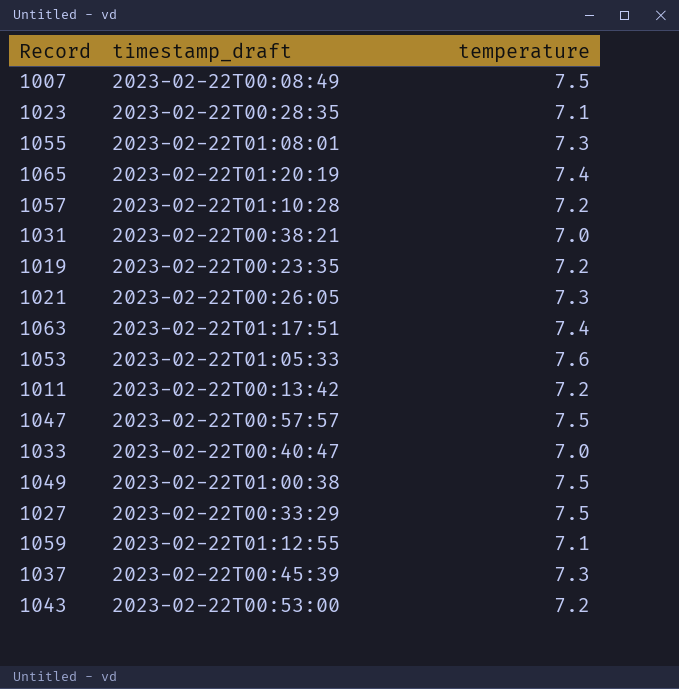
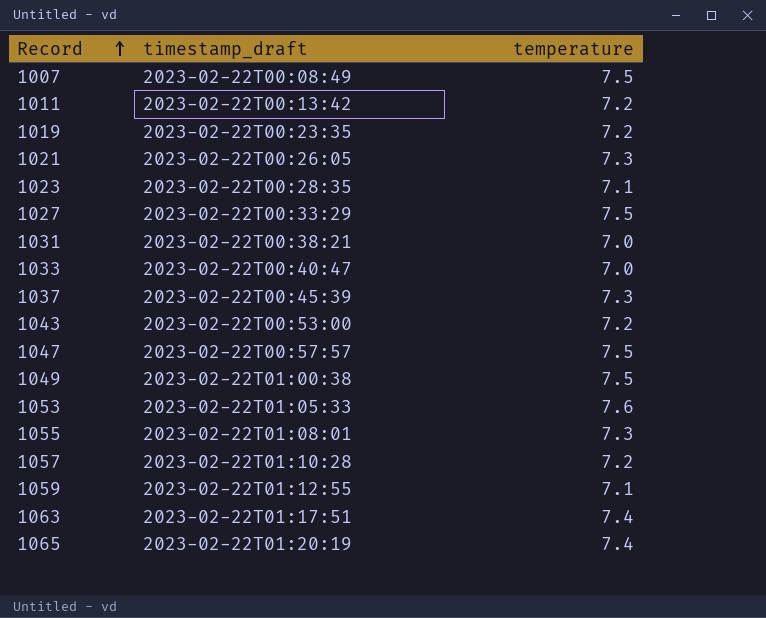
row order: none -> Record ascending

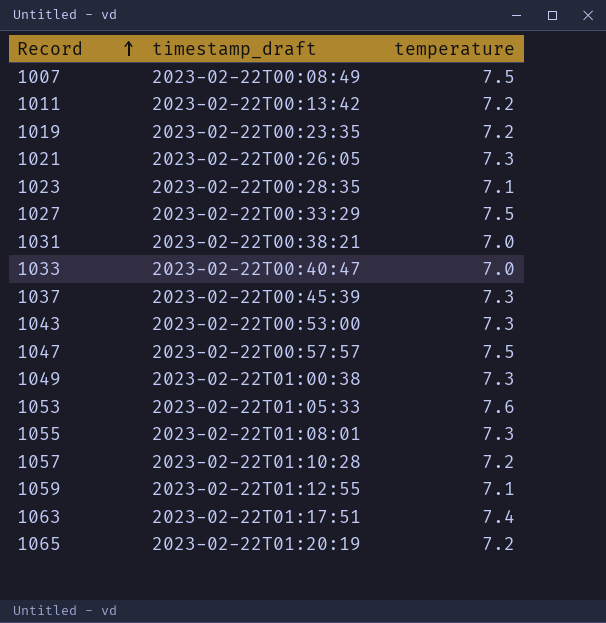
1043 | temperature: 7.2 -> 7.3
1049 | temperature: 7.5 -> 7.3
1065 | temperature: 7.4 -> 7.2

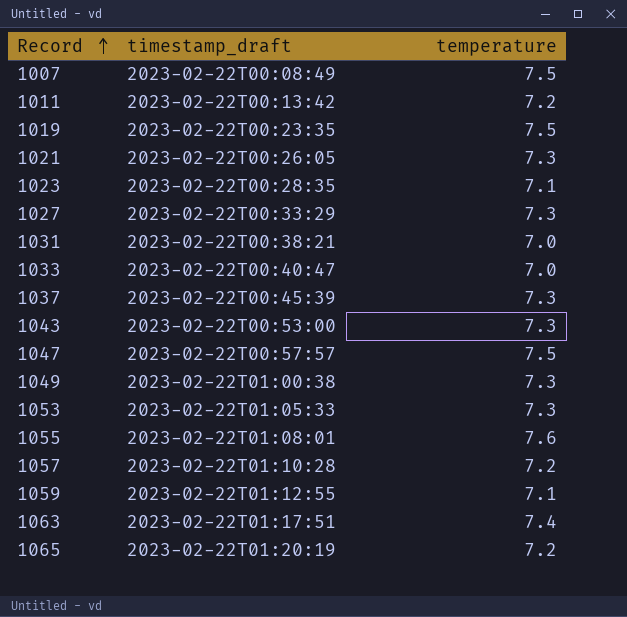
1019 | temperature: 7.2 -> 7.5
1027 | temperature: 7.5 -> 7.3
1053 | temperature: 7.6 -> 7.3
1055 | temperature: 7.3 -> 7.6

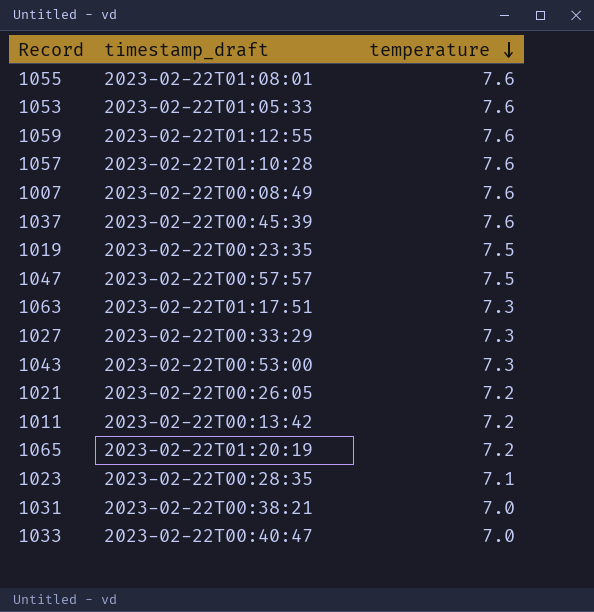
row order: Record ascending -> temperature descending
row 1049: 2023-02-22T01:00:38 | 7.3 -> none
1053 | temperature: 7.3 -> 7.6
1059 | temperature: 7.1 -> 7.6
1057 | temperature: 7.2 -> 7.6
1007 | temperature: 7.5 -> 7.6
1037 | temperature: 7.3 -> 7.6
1063 | temperature: 7.4 -> 7.3
1021 | temperature: 7.3 -> 7.2

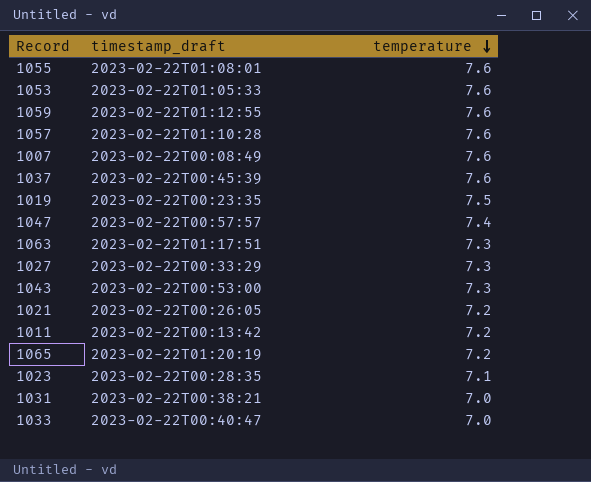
1047 | temperature: 7.5 -> 7.4

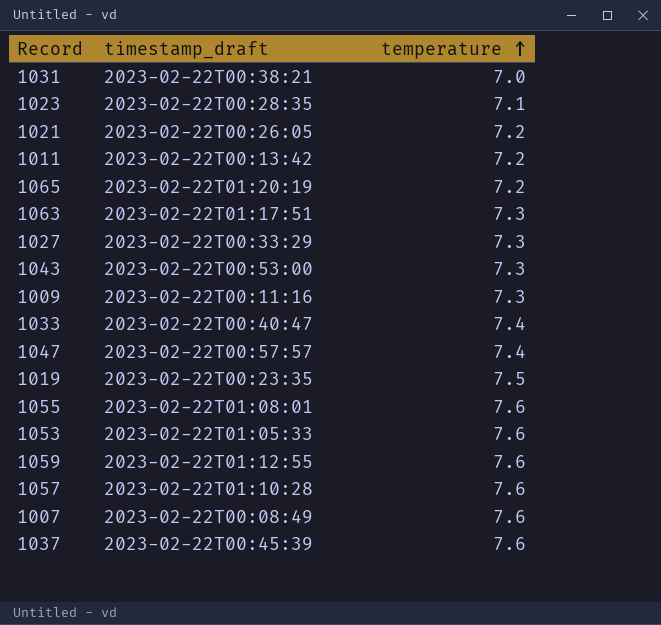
row order: temperature descending -> temperature ascending
row 1009: none -> 2023-02-22T00:11:16 | 7.3
1033 | temperature: 7.0 -> 7.4

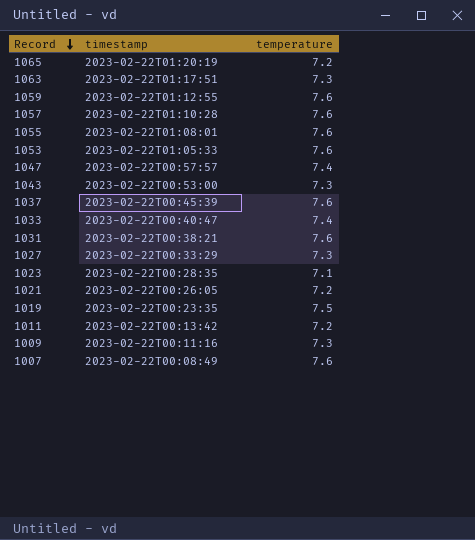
row order: temperature ascending -> Record descending
column name: timestamp_draft -> timestamp
1031 | temperature: 7.0 -> 7.6

